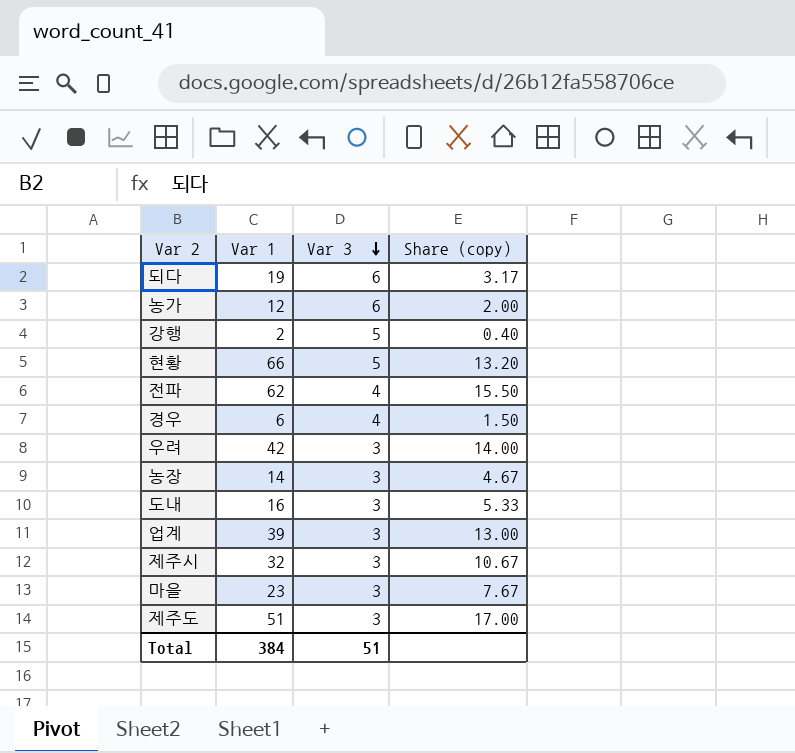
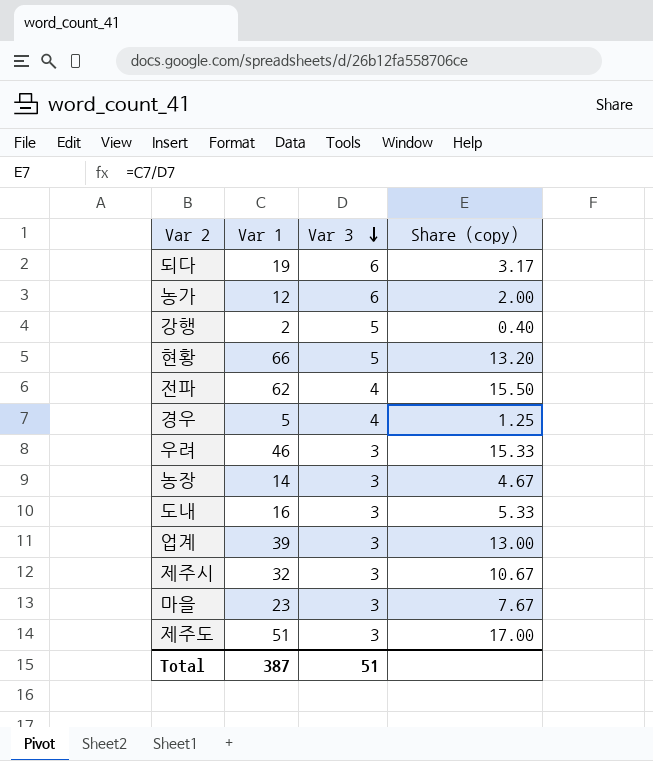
경우 | Var 1: 6 -> 5
경우 | Share (copy): 1.50 -> 1.25
우려 | Var 1: 42 -> 46
우려 | Share (copy): 14.00 -> 15.33
Total | Var 1: 384 -> 387

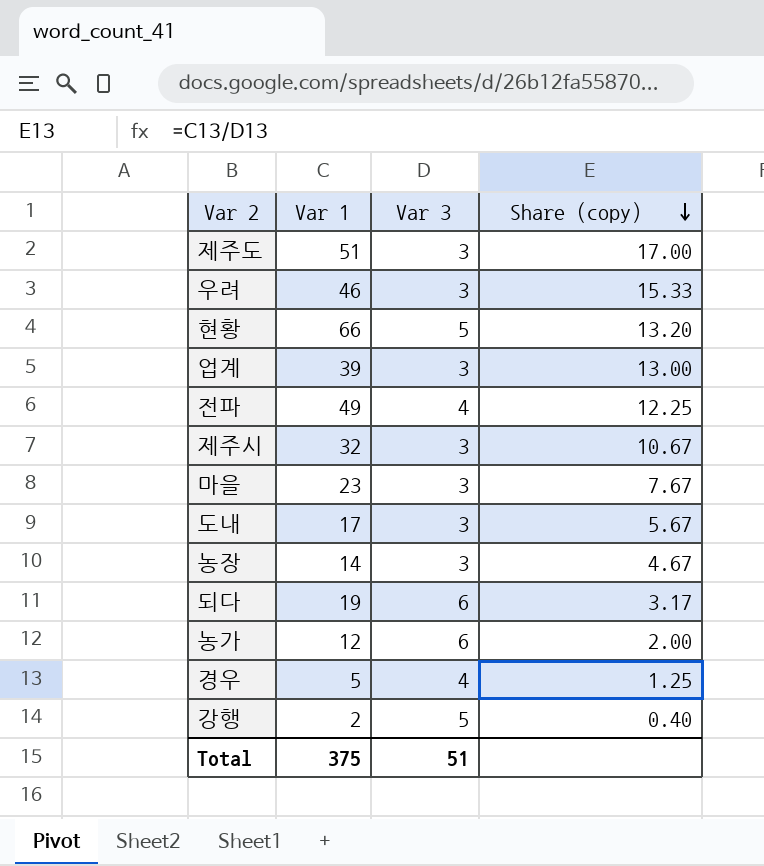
row order: Var 3 descending -> Share (copy) descending
전파 | Var 1: 62 -> 49
전파 | Share (copy): 15.50 -> 12.25
도내 | Var 1: 16 -> 17
도내 | Share (copy): 5.33 -> 5.67
Total | Var 1: 387 -> 375

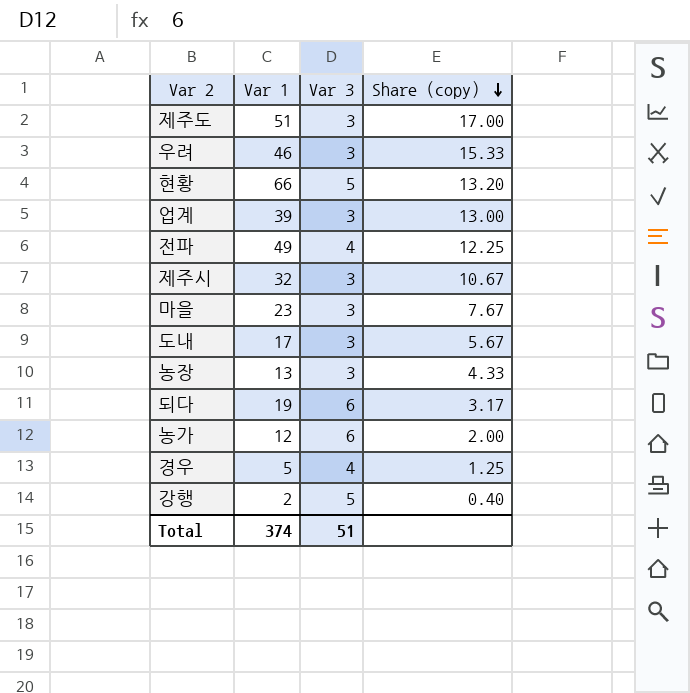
농장 | Var 1: 14 -> 13
농장 | Share (copy): 4.67 -> 4.33
Total | Var 1: 375 -> 374

